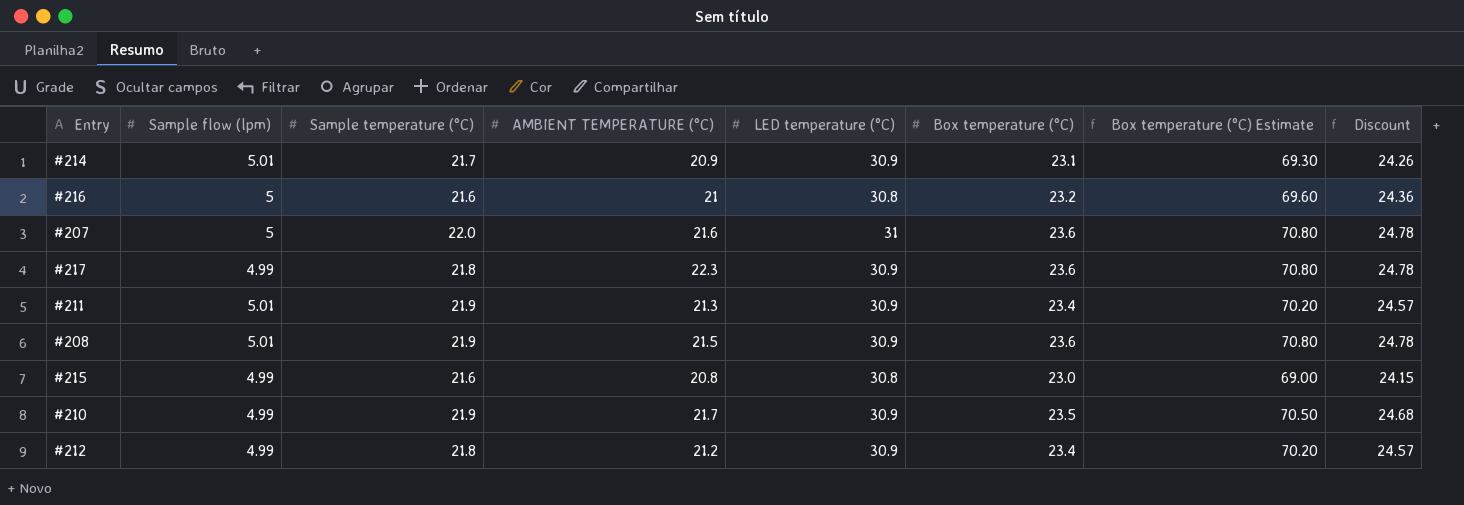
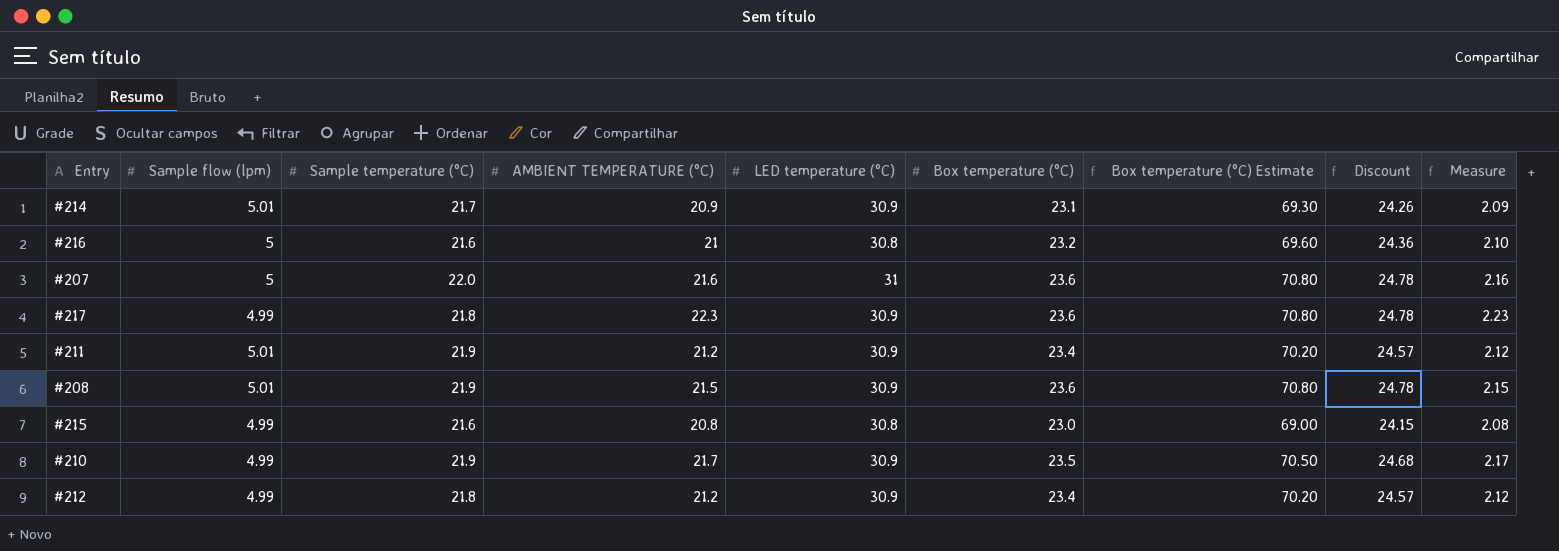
column Measure | formula: none -> [AMBIENT TEMPERATURE (°C)] * 0.1
#211 | AMBIENT TEMPERATURE (°C): 21.3 -> 21.2

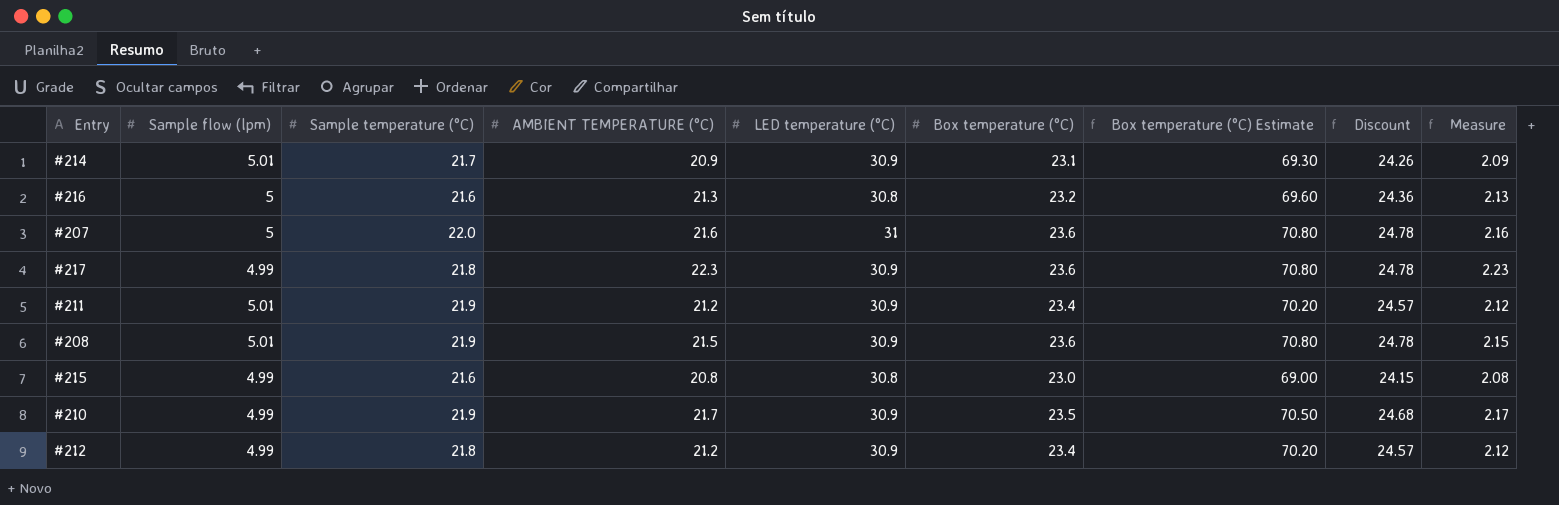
#216 | AMBIENT TEMPERATURE (°C): 21 -> 21.3
#216 | Measure: 2.10 -> 2.13

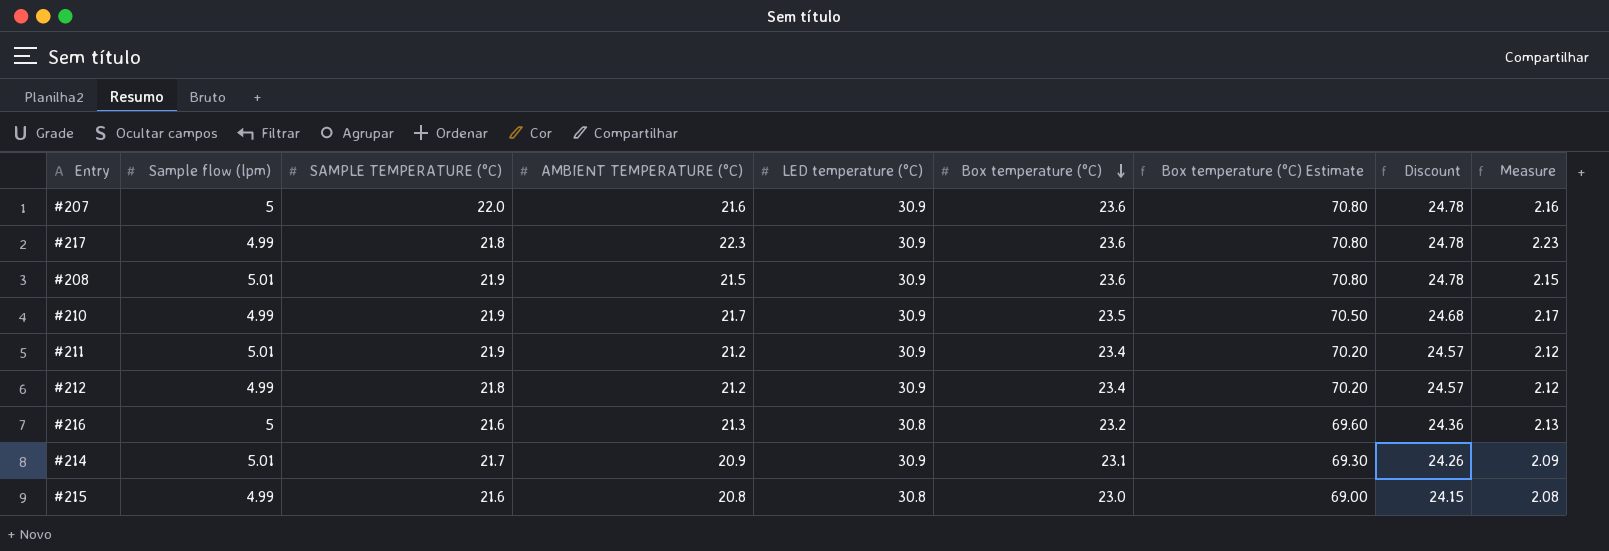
row order: none -> Box temperature (°C) descending
column name: Sample temperature (°C) -> SAMPLE TEMPERATURE (°C)
#207 | LED temperature (°C): 31 -> 30.9

